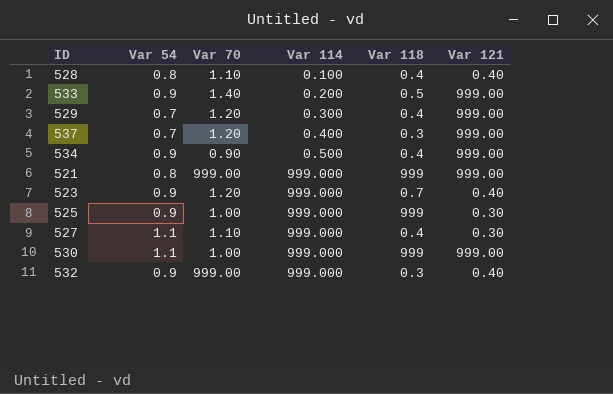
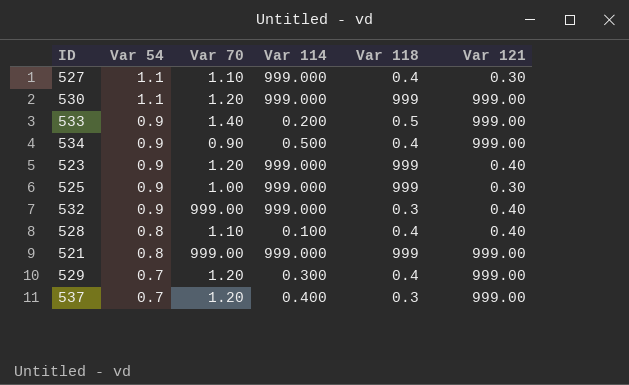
row order: Var 114 ascending -> Var 54 descending
530 | Var 70: 1.00 -> 1.20
523 | Var 118: 0.7 -> 999

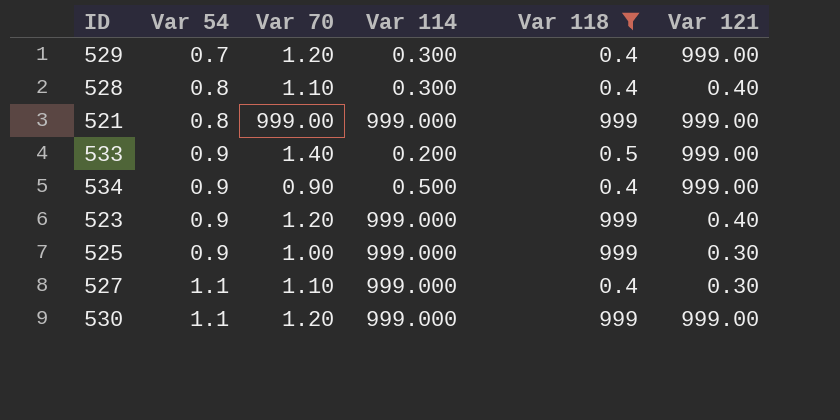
filter: none -> Var 118 != 0.3
row order: Var 54 descending -> Var 54 ascending
528 | Var 114: 0.100 -> 0.300

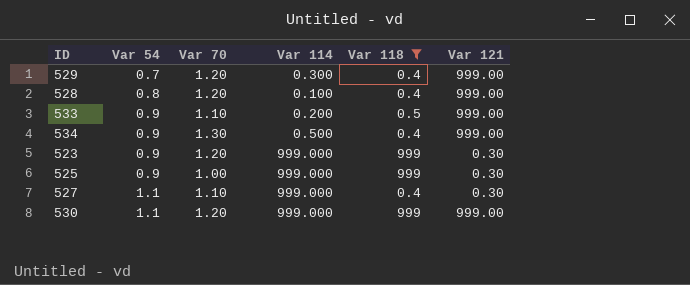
row 521: 0.8 | 999.00 | 999.000 | 999 | 999.00 -> none
528 | Var 70: 1.10 -> 1.20
528 | Var 114: 0.300 -> 0.100
528 | Var 121: 0.40 -> 999.00
533 | Var 70: 1.40 -> 1.10
534 | Var 70: 0.90 -> 1.30
523 | Var 121: 0.40 -> 0.30

